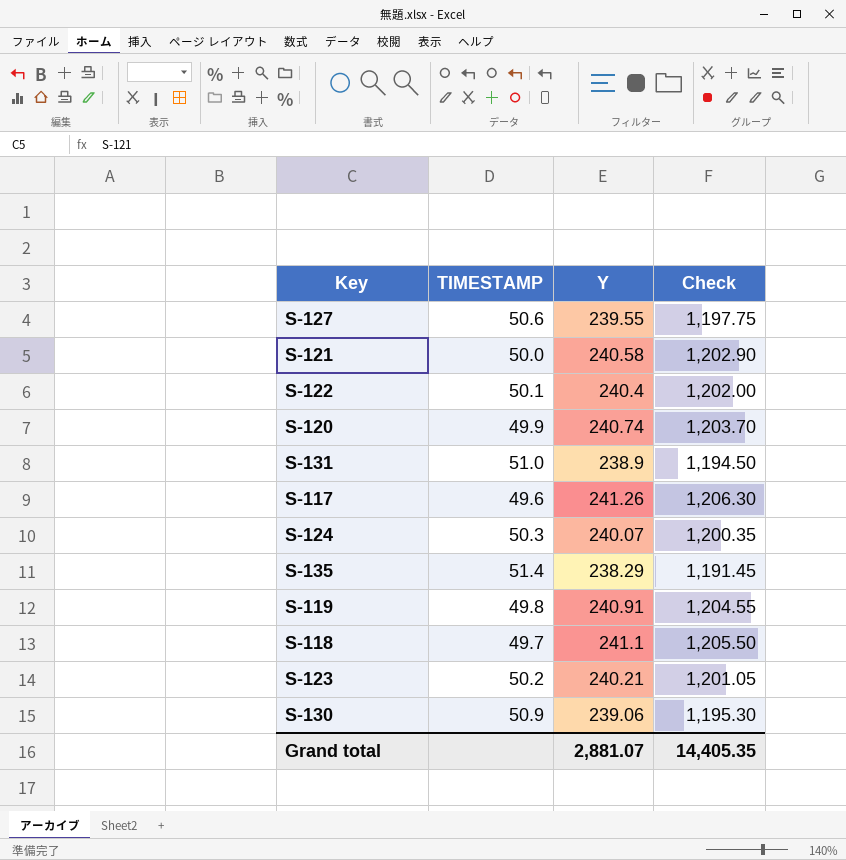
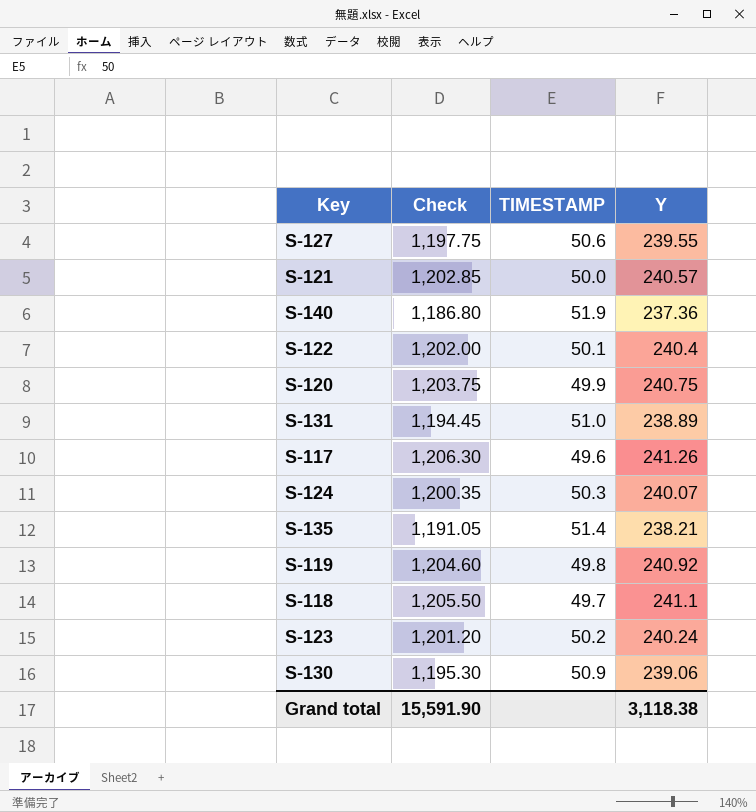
column Check | position: 4 -> 2
S-121 | Check: 1,202.90 -> 1,202.85
S-121 | Y: 240.58 -> 240.57
row S-140: none -> 1,186.80 | 51.9 | 237.36
S-120 | Check: 1,203.70 -> 1,203.75
S-120 | Y: 240.74 -> 240.75
S-131 | Check: 1,194.50 -> 1,194.45
S-131 | Y: 238.9 -> 238.89
S-135 | Check: 1,191.45 -> 1,191.05
S-135 | Y: 238.29 -> 238.21
S-119 | Check: 1,204.55 -> 1,204.60
S-119 | Y: 240.91 -> 240.92
S-123 | Check: 1,201.05 -> 1,201.20
S-123 | Y: 240.21 -> 240.24
Grand total | Check: 14,405.35 -> 15,591.90
Grand total | Y: 2,881.07 -> 3,118.38

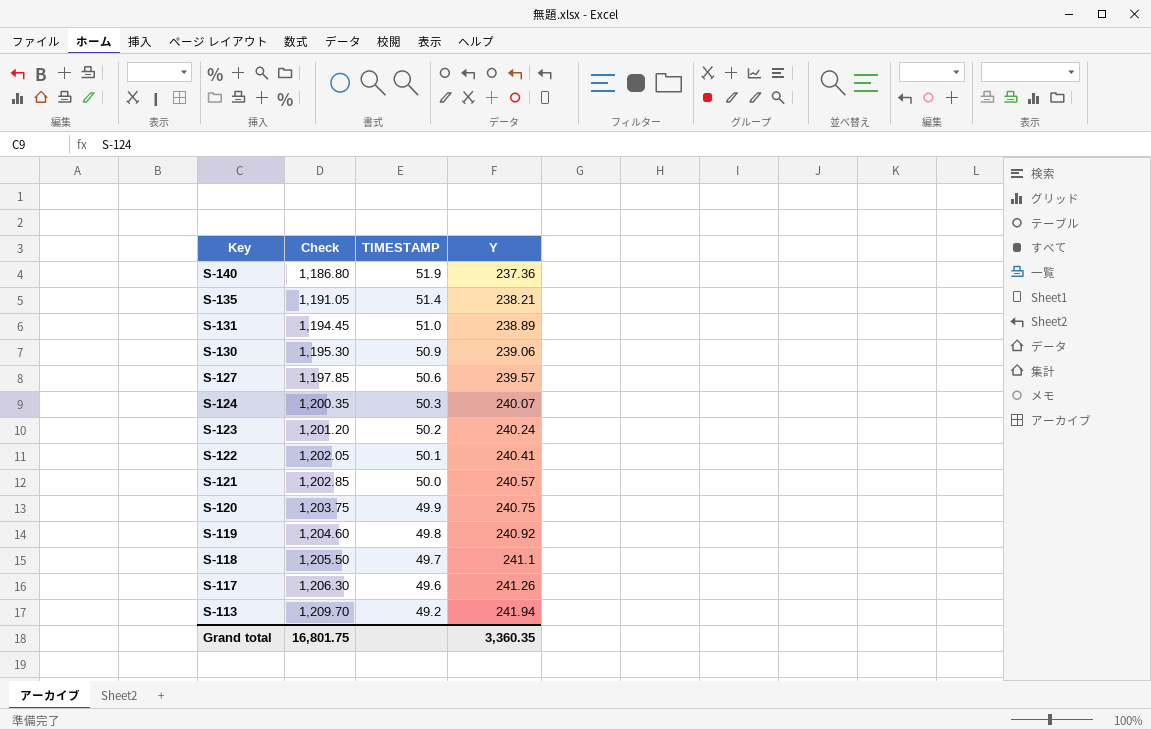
row order: none -> Key descending
S-127 | Check: 1,197.75 -> 1,197.85
S-127 | Y: 239.55 -> 239.57
S-122 | Check: 1,202.00 -> 1,202.05
S-122 | Y: 240.4 -> 240.41
row S-113: none -> 1,209.70 | 49.2 | 241.94
Grand total | Check: 15,591.90 -> 16,801.75
Grand total | Y: 3,118.38 -> 3,360.35

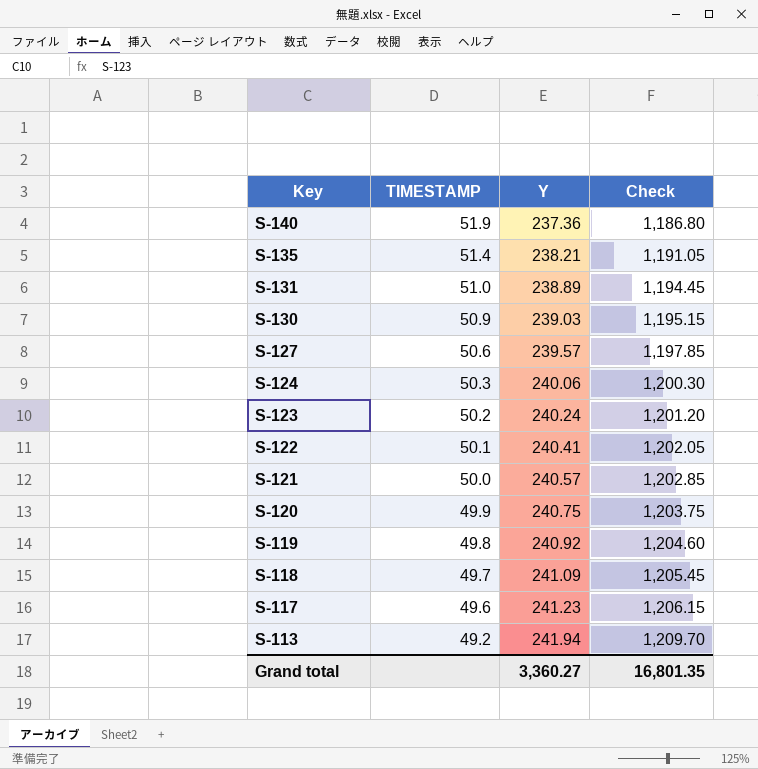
column Check | position: 2 -> 4
S-130 | Y: 239.06 -> 239.03
S-130 | Check: 1,195.30 -> 1,195.15
S-124 | Y: 240.07 -> 240.06
S-124 | Check: 1,200.35 -> 1,200.30
S-118 | Y: 241.1 -> 241.09
S-118 | Check: 1,205.50 -> 1,205.45
S-117 | Y: 241.26 -> 241.23
S-117 | Check: 1,206.30 -> 1,206.15
Grand total | Y: 3,360.35 -> 3,360.27
Grand total | Check: 16,801.75 -> 16,801.35

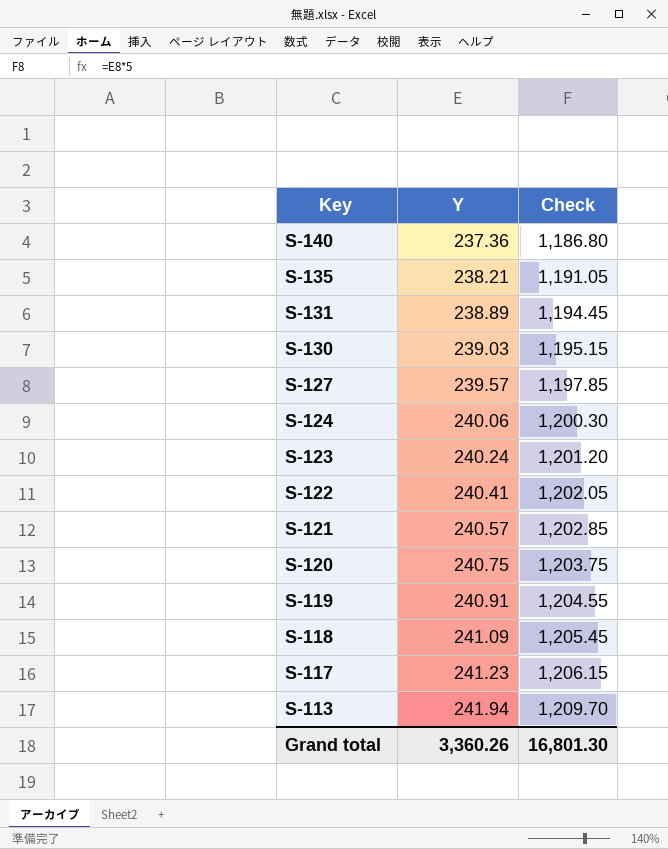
column TIMESTAMP | position: 2 -> none
S-119 | Y: 240.92 -> 240.91
S-119 | Check: 1,204.60 -> 1,204.55
Grand total | Y: 3,360.27 -> 3,360.26
Grand total | Check: 16,801.35 -> 16,801.30

